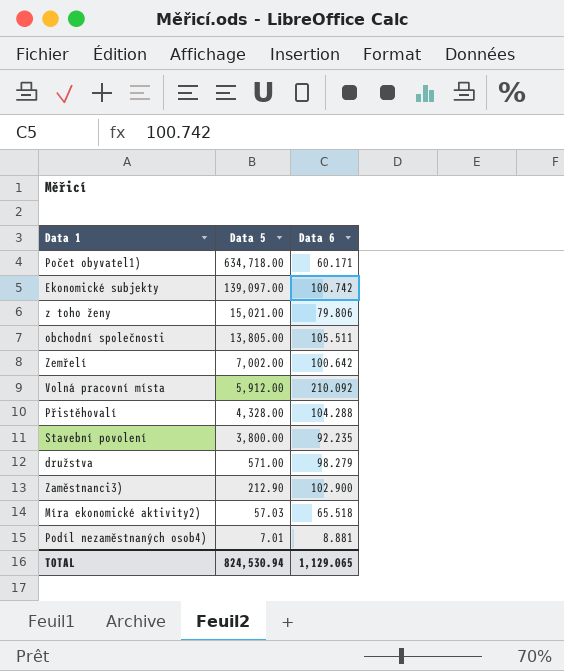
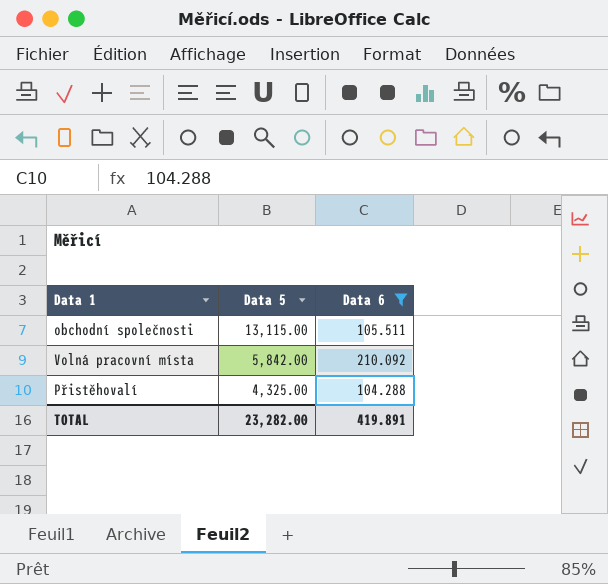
filter: none -> Data 6 >= 104.288
obchodní společnosti | Data 5: 13,805.00 -> 13,115.00
Volná pracovní místa | Data 5: 5,912.00 -> 5,842.00
Přistěhovalí | Data 5: 4,328.00 -> 4,325.00
TOTAL | Data 5: 824,530.94 -> 23,282.00
TOTAL | Data 6: 1,129.065 -> 419.891

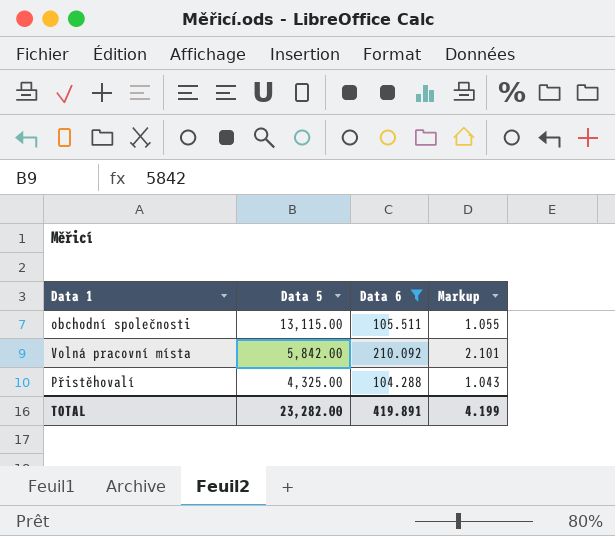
column Markup | formula: none -> [Data 6] * 0.01

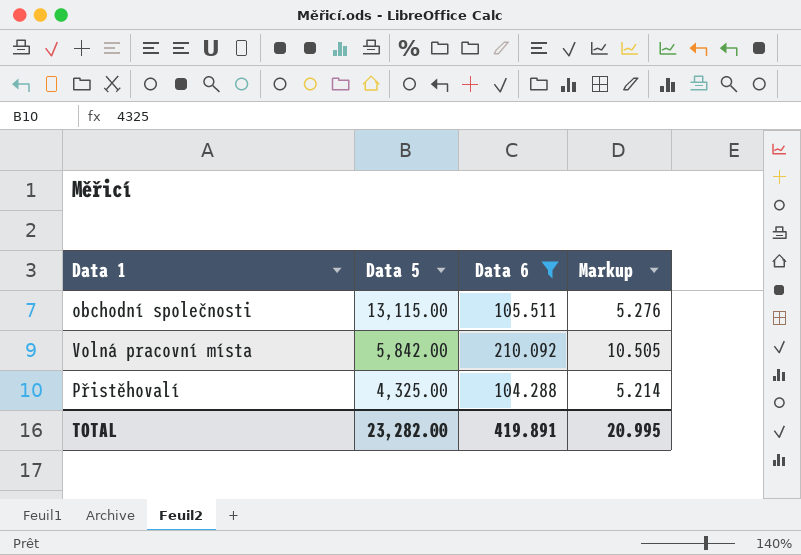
column Markup | formula: [Data 6] * 0.01 -> [Data 6] * 0.05
TOTAL | Markup: 4.199 -> 20.995

